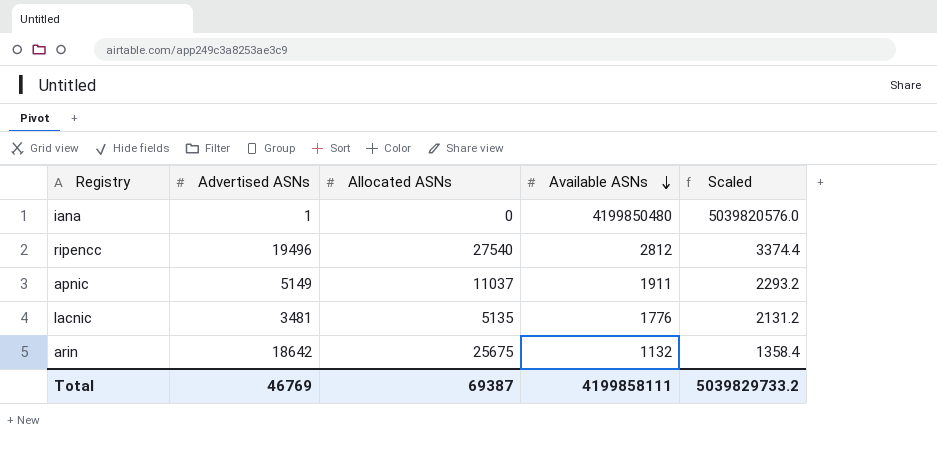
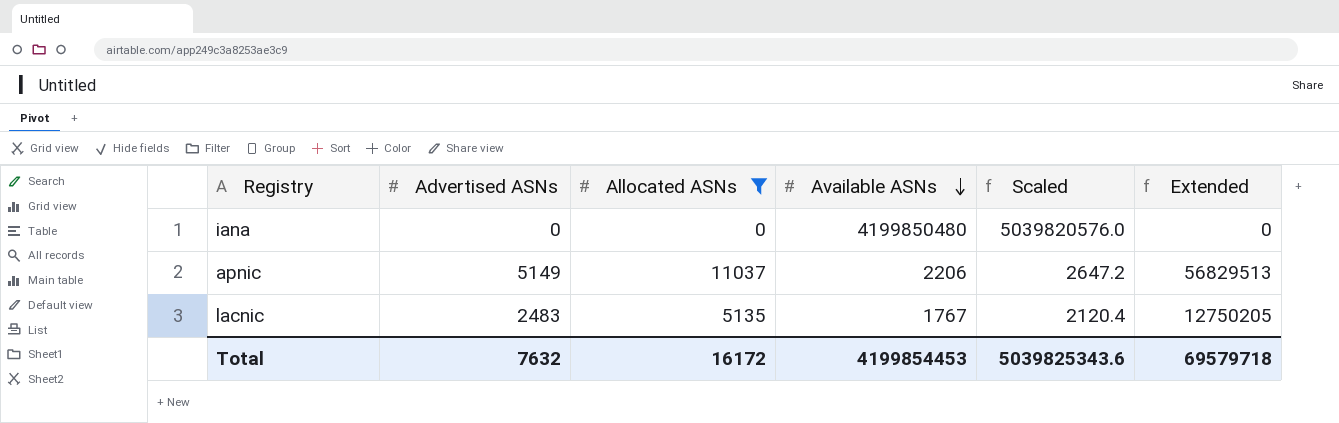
filter: none -> Allocated ASNs <= 11037
column Extended | formula: none -> [Advertised ASNs] * [Allocated ASNs]
iana | Advertised ASNs: 1 -> 0
apnic | Available ASNs: 1911 -> 2206
apnic | Scaled: 2293.2 -> 2647.2
lacnic | Advertised ASNs: 3481 -> 2483
lacnic | Available ASNs: 1776 -> 1767
lacnic | Scaled: 2131.2 -> 2120.4
Total | Advertised ASNs: 46769 -> 7632
Total | Allocated ASNs: 69387 -> 16172
Total | Available ASNs: 4199858111 -> 4199854453
Total | Scaled: 5039829733.2 -> 5039825343.6

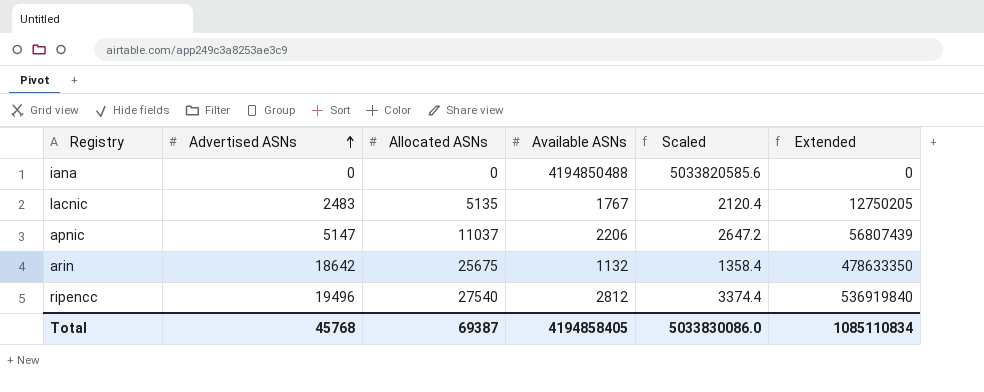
filter: Allocated ASNs <= 11037 -> none
row order: Available ASNs descending -> Advertised ASNs ascending
iana | Available ASNs: 4199850480 -> 4194850488
iana | Scaled: 5039820576.0 -> 5033820585.6
apnic | Advertised ASNs: 5149 -> 5147
apnic | Extended: 56829513 -> 56807439
Total | Advertised ASNs: 7632 -> 45768
Total | Allocated ASNs: 16172 -> 69387
Total | Available ASNs: 4199854453 -> 4194858405
Total | Scaled: 5039825343.6 -> 5033830086.0
Total | Extended: 69579718 -> 1085110834

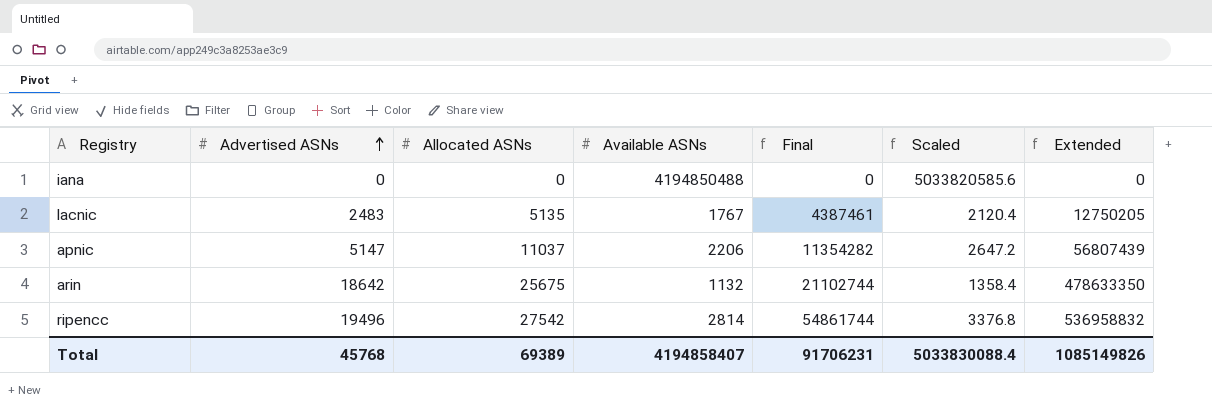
column Final | formula: none -> [Advertised ASNs] * [Available ASNs]
ripencc | Allocated ASNs: 27540 -> 27542
ripencc | Available ASNs: 2812 -> 2814
ripencc | Scaled: 3374.4 -> 3376.8
ripencc | Extended: 536919840 -> 536958832
Total | Allocated ASNs: 69387 -> 69389
Total | Available ASNs: 4194858405 -> 4194858407
Total | Scaled: 5033830086.0 -> 5033830088.4
Total | Extended: 1085110834 -> 1085149826

